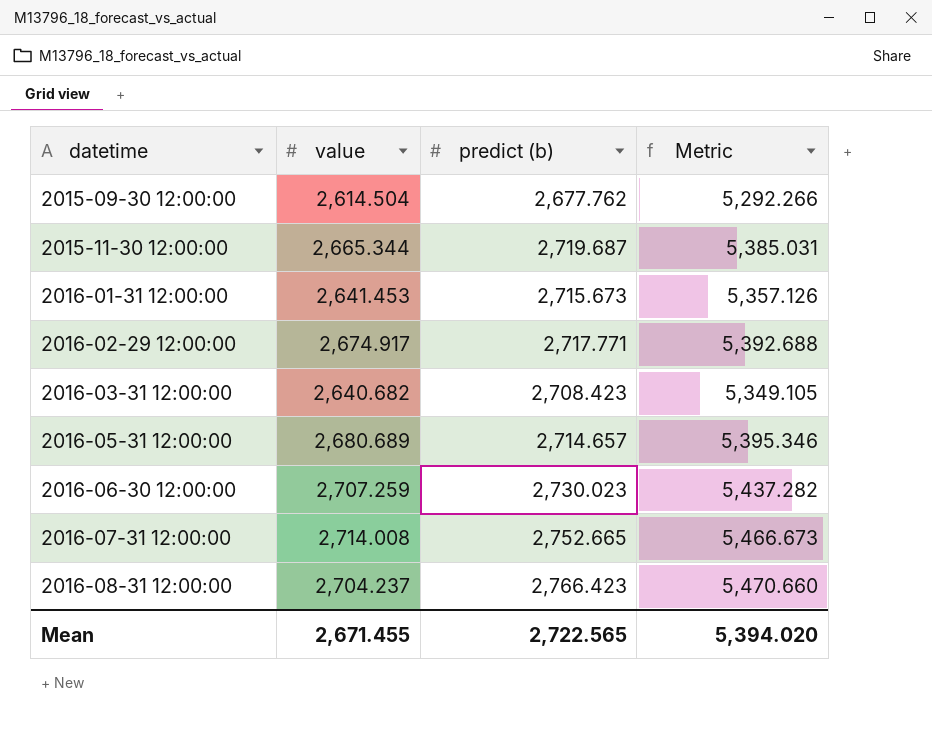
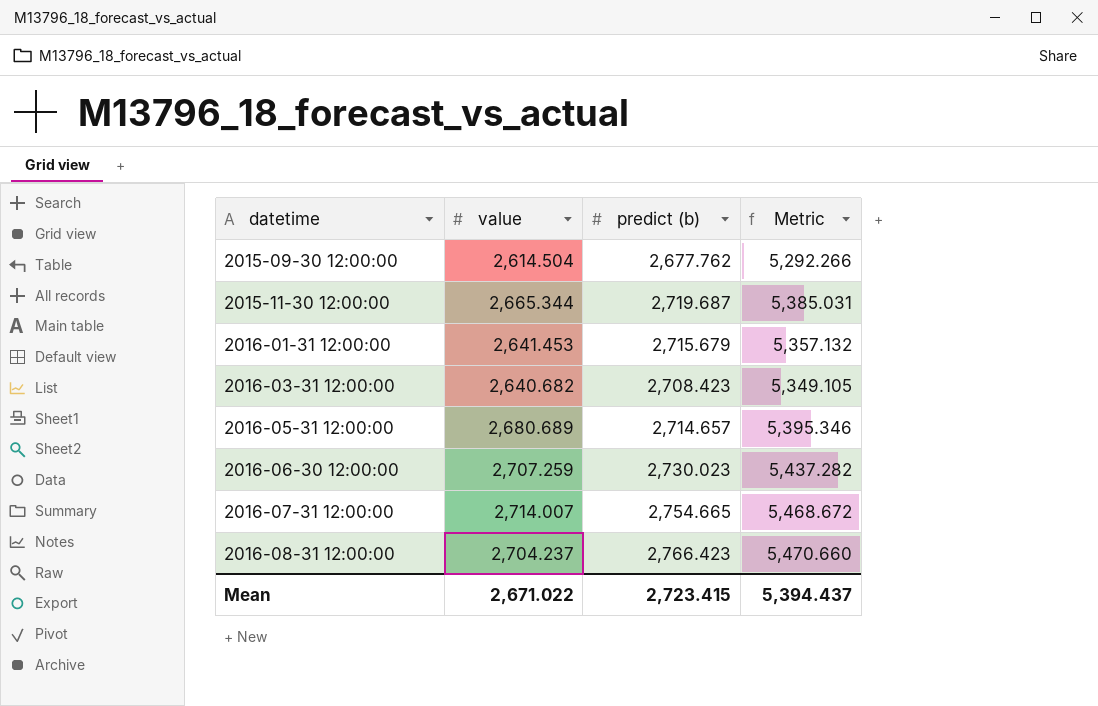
row 2016-02-29 12:00:00: 2,674.917 | 2,717.771 | 5,392.688 -> none
2016-01-31 12:00:00 | predict (b): 2,715.673 -> 2,715.679
2016-01-31 12:00:00 | Metric: 5,357.126 -> 5,357.132
2016-07-31 12:00:00 | value: 2,714.008 -> 2,714.007
2016-07-31 12:00:00 | predict (b): 2,752.665 -> 2,754.665
2016-07-31 12:00:00 | Metric: 5,466.673 -> 5,468.672
Mean | value: 2,671.455 -> 2,671.022
Mean | predict (b): 2,722.565 -> 2,723.415
Mean | Metric: 5,394.020 -> 5,394.437

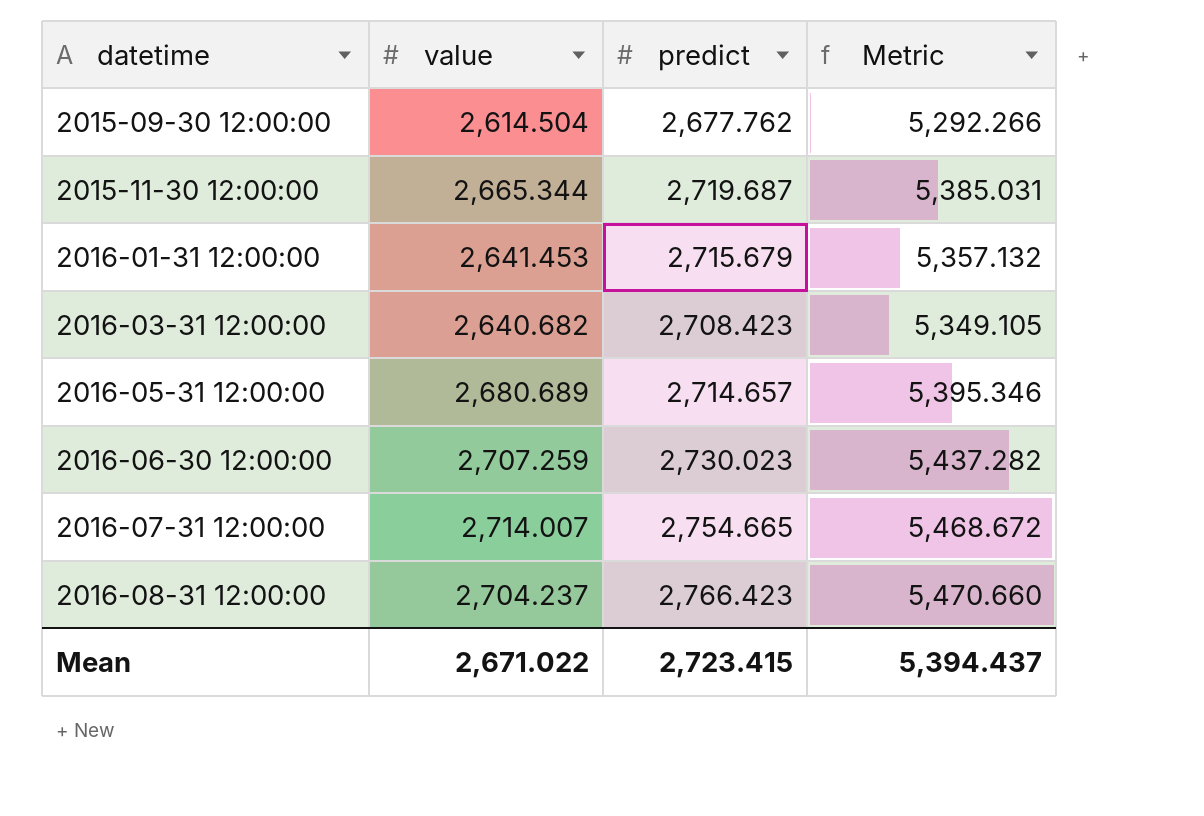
column name: predict (b) -> predict

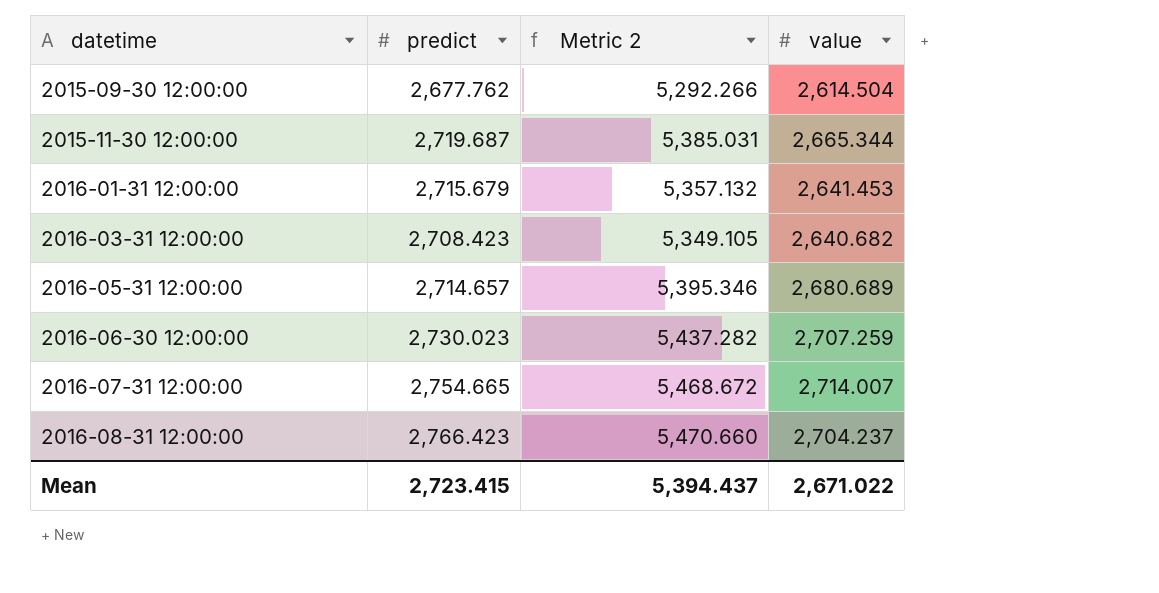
column name: Metric -> Metric 2
column value | position: 2 -> 4

